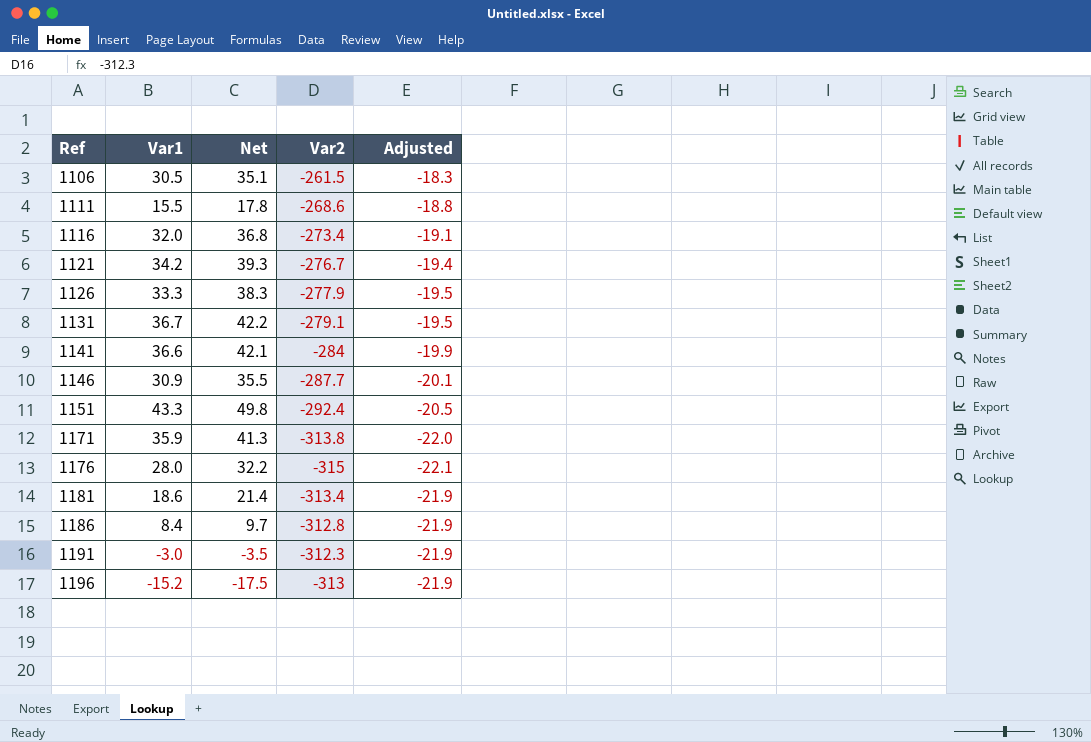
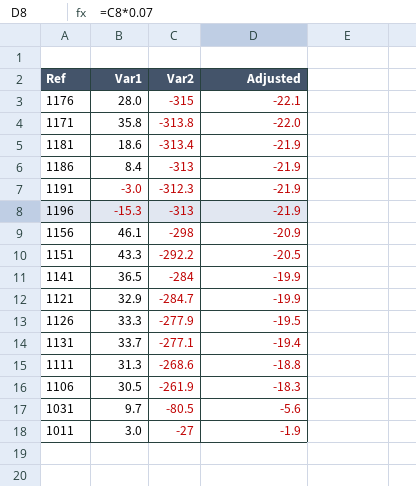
row order: Ref ascending -> Adjusted ascending
column Net | formula: [Var1] * 1.15 -> none
row 1116: 32.0 | 36.8 | -273.4 | -19.1 -> none
row 1146: 30.9 | 35.5 | -287.7 | -20.1 -> none
1171 | Var1: 35.9 -> 35.8
1186 | Var2: -312.8 -> -313
1196 | Var1: -15.2 -> -15.3
row 1156: none -> 46.1 | -298 | -20.9
1151 | Var2: -292.4 -> -292.2
1141 | Var1: 36.6 -> 36.5
1121 | Var1: 34.2 -> 32.9
1121 | Var2: -276.7 -> -284.7
1121 | Adjusted: -19.4 -> -19.9
1131 | Var1: 36.7 -> 33.7
1131 | Var2: -279.1 -> -277.1
1131 | Adjusted: -19.5 -> -19.4
1111 | Var1: 15.5 -> 31.3
1106 | Var2: -261.5 -> -261.9
row 1031: none -> 9.7 | -80.5 | -5.6
row 1011: none -> 3.0 | -27 | -1.9

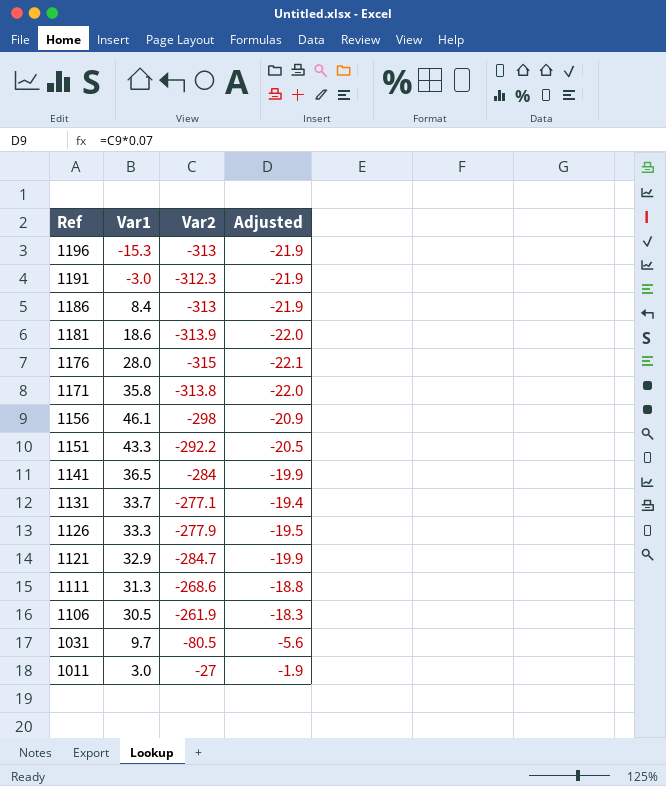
row order: Adjusted ascending -> Ref descending
1181 | Var2: -313.4 -> -313.9
1181 | Adjusted: -21.9 -> -22.0

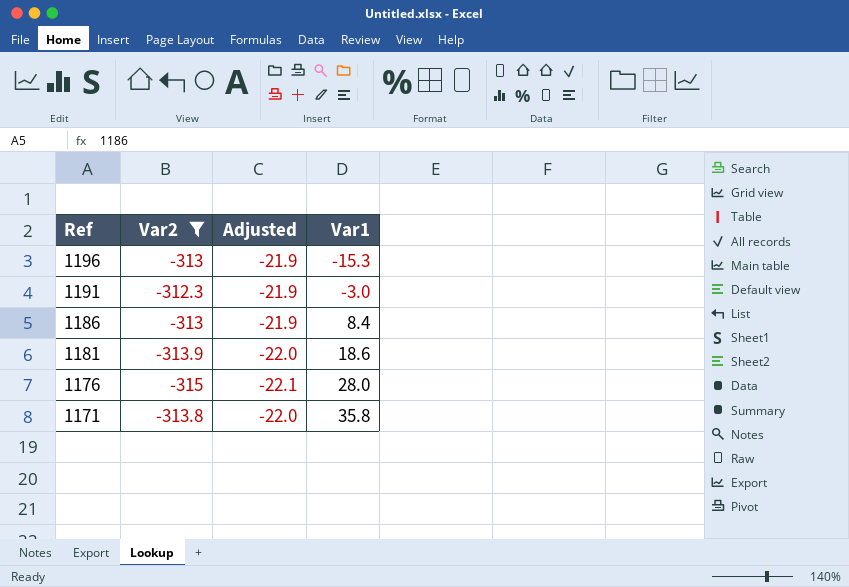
filter: none -> Var2 <= -312.3
column Var1 | position: 2 -> 4

